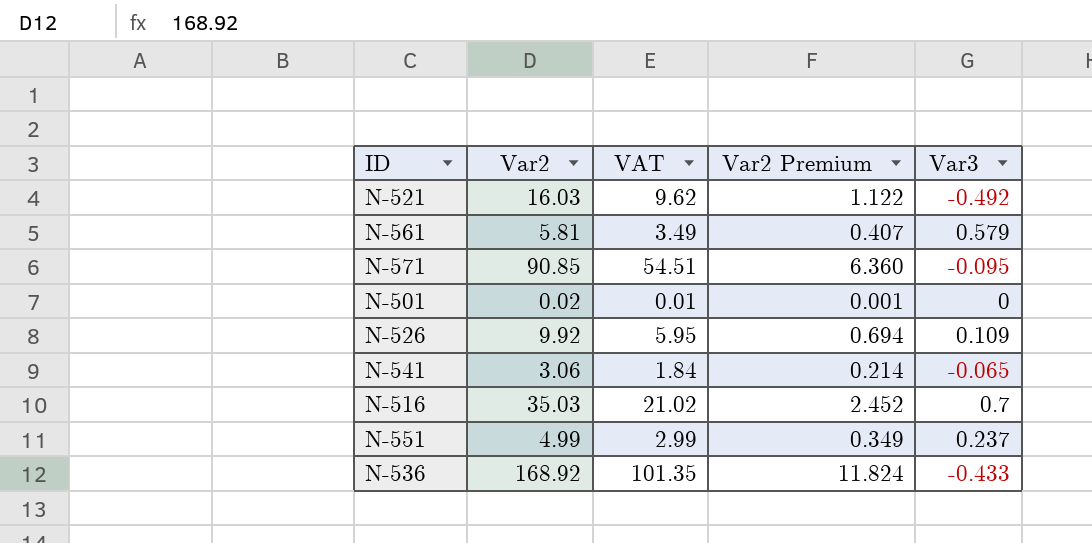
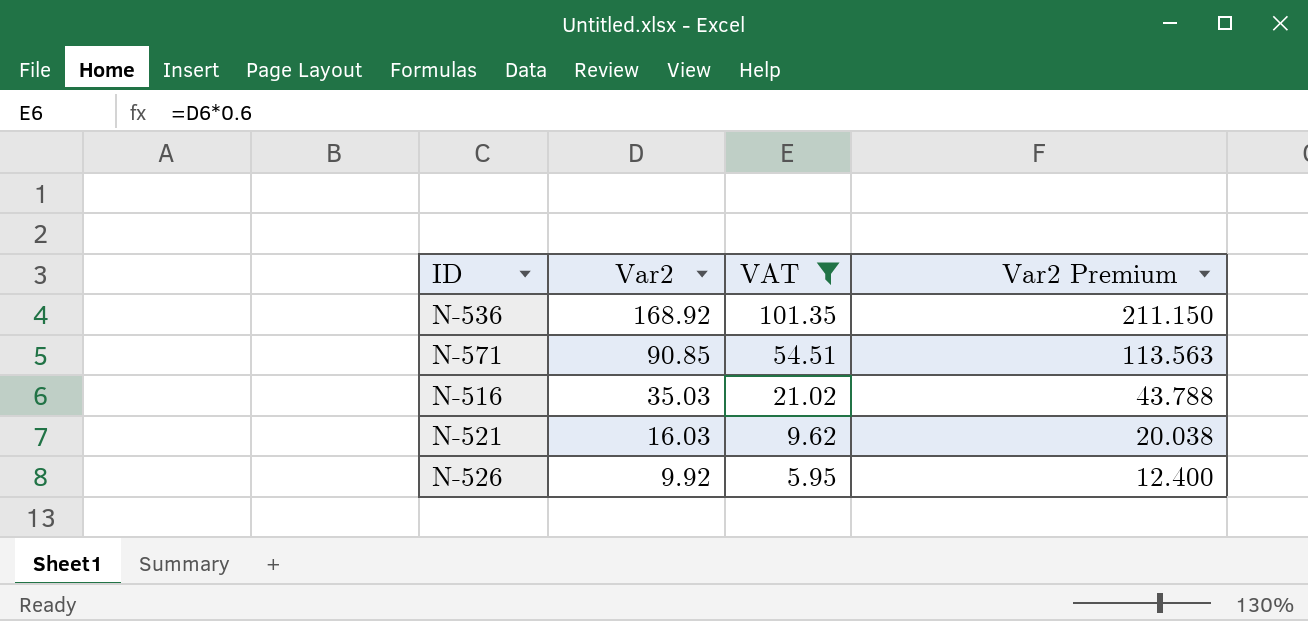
filter: none -> VAT >= 5.95
row order: none -> Var2 descending
column Var3 | position: 5 -> none
column Var2 Premium | formula: [Var2] * 0.07 -> [Var2] * 1.25

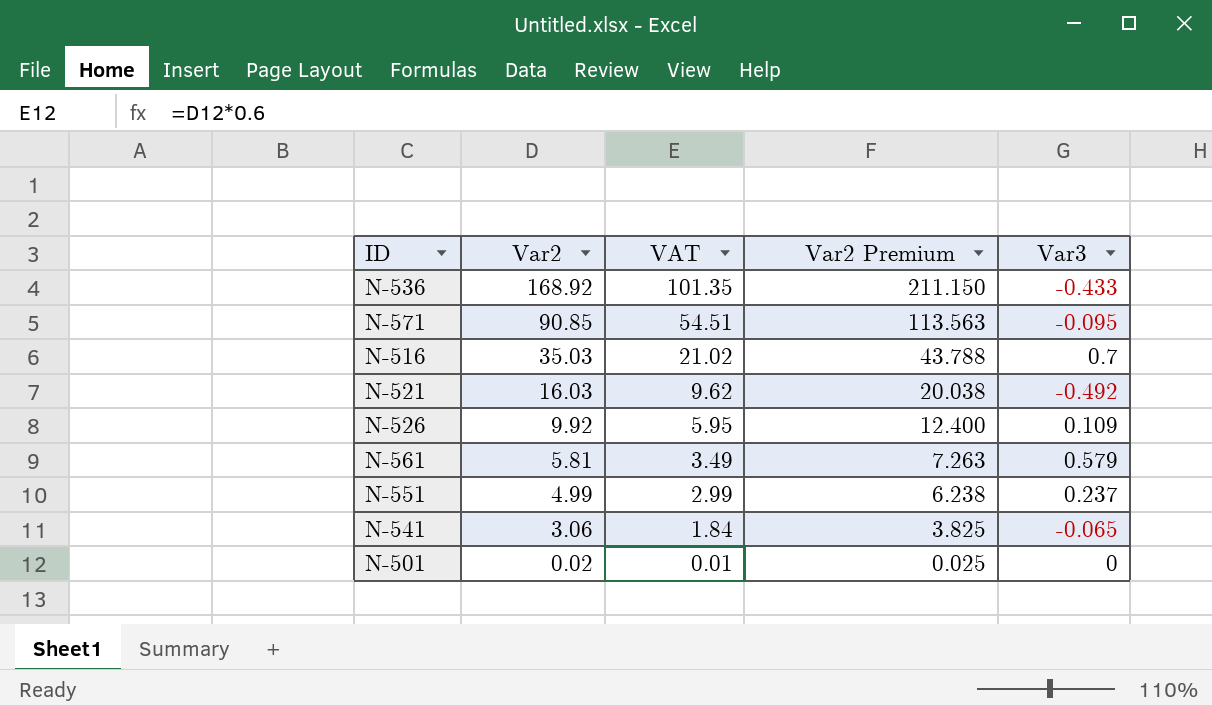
filter: VAT >= 5.95 -> none
column Var3 | position: none -> 5

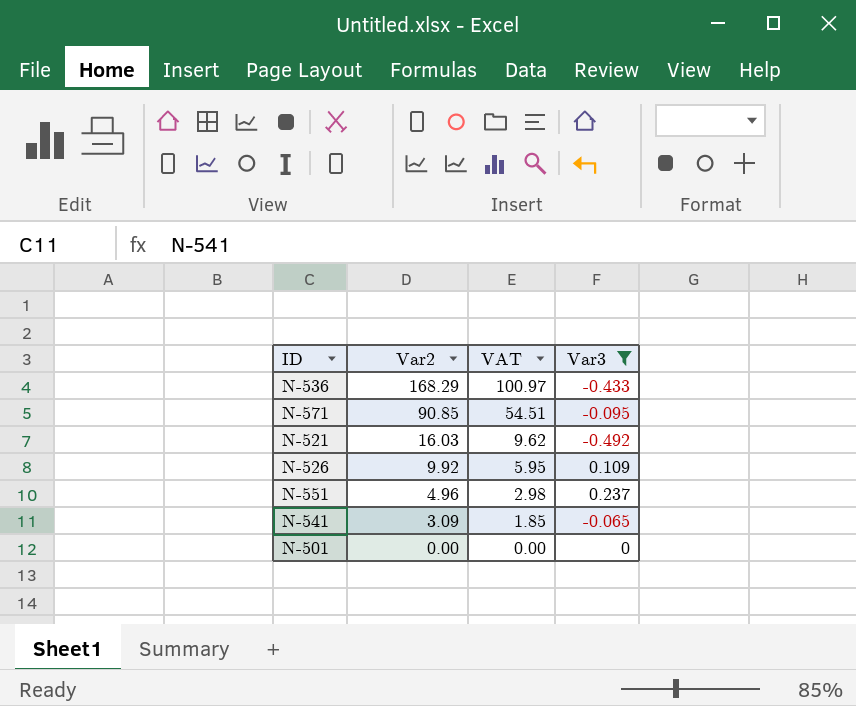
filter: none -> Var3 <= 0.237
column Var2 Premium | formula: [Var2] * 1.25 -> none
N-536 | Var2: 168.92 -> 168.29
N-536 | VAT: 101.35 -> 100.97
N-551 | Var2: 4.99 -> 4.96
N-551 | VAT: 2.99 -> 2.98
N-541 | Var2: 3.06 -> 3.09
N-541 | VAT: 1.84 -> 1.85
N-501 | Var2: 0.02 -> 0.00
N-501 | VAT: 0.01 -> 0.00

